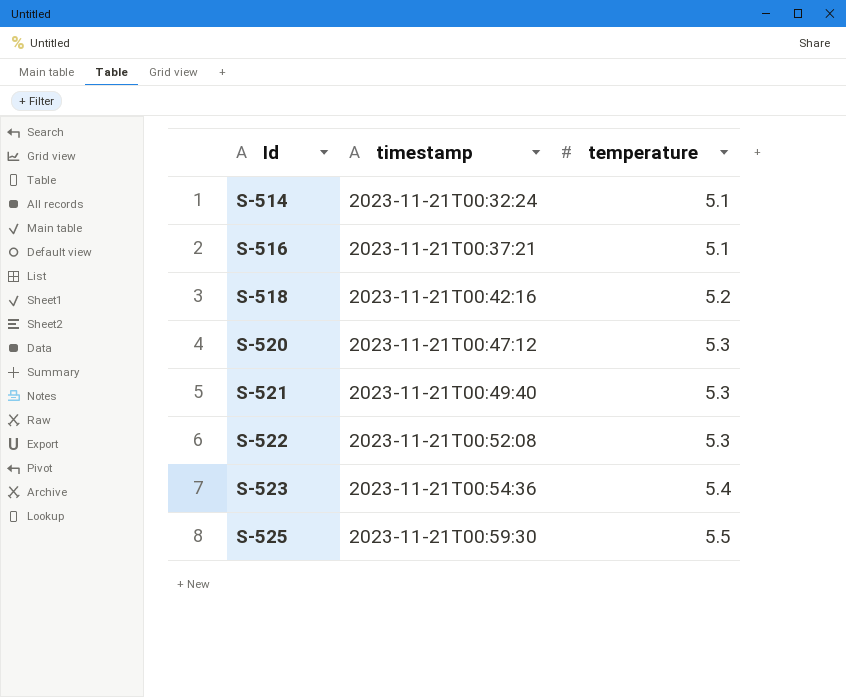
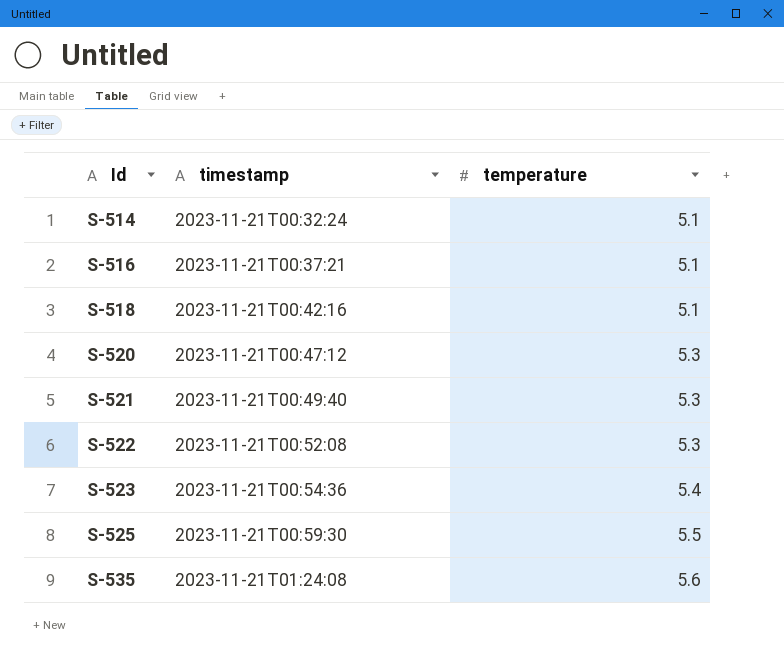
S-518 | temperature: 5.2 -> 5.1
row S-535: none -> 2023-11-21T01:24:08 | 5.6

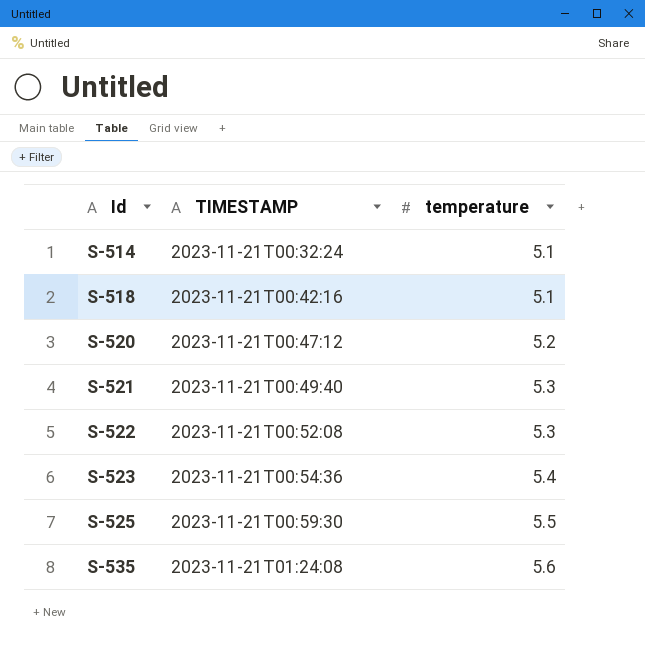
column name: timestamp -> TIMESTAMP
row S-516: 2023-11-21T00:37:21 | 5.1 -> none
S-520 | temperature: 5.3 -> 5.2

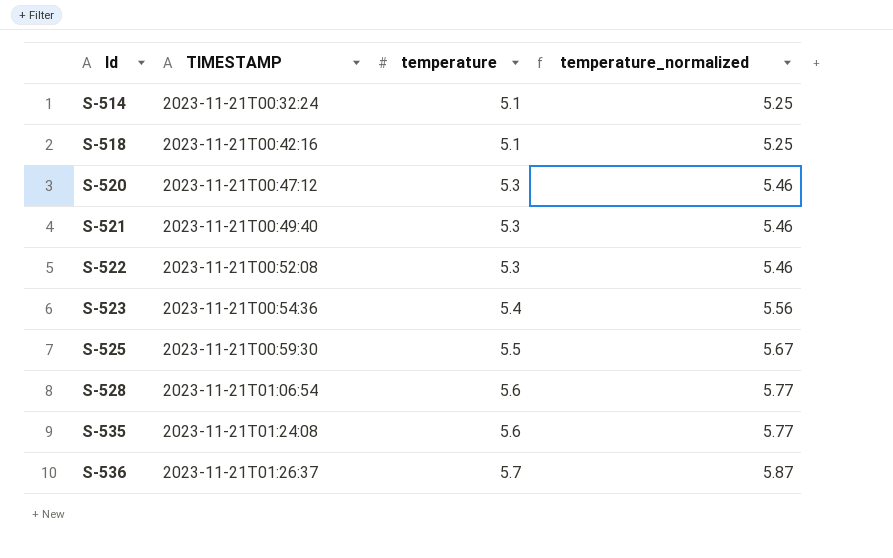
column temperature_normalized | formula: none -> [temperature] * 1.03
S-520 | temperature: 5.2 -> 5.3
row S-528: none -> 2023-11-21T01:06:54 | 5.6 | 5.77
row S-536: none -> 2023-11-21T01:26:37 | 5.7 | 5.87

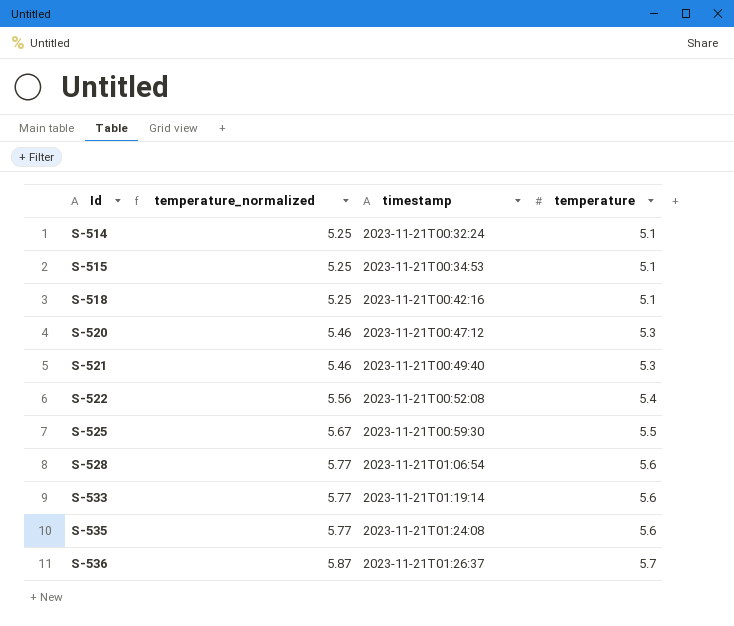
column temperature_normalized | position: 4 -> 2
column name: TIMESTAMP -> timestamp
row S-523: 2023-11-21T00:54:36 | 5.4 | 5.56 -> none
row S-515: none -> 5.25 | 2023-11-21T00:34:53 | 5.1
S-522 | temperature_normalized: 5.46 -> 5.56
S-522 | temperature: 5.3 -> 5.4
row S-533: none -> 5.77 | 2023-11-21T01:19:14 | 5.6

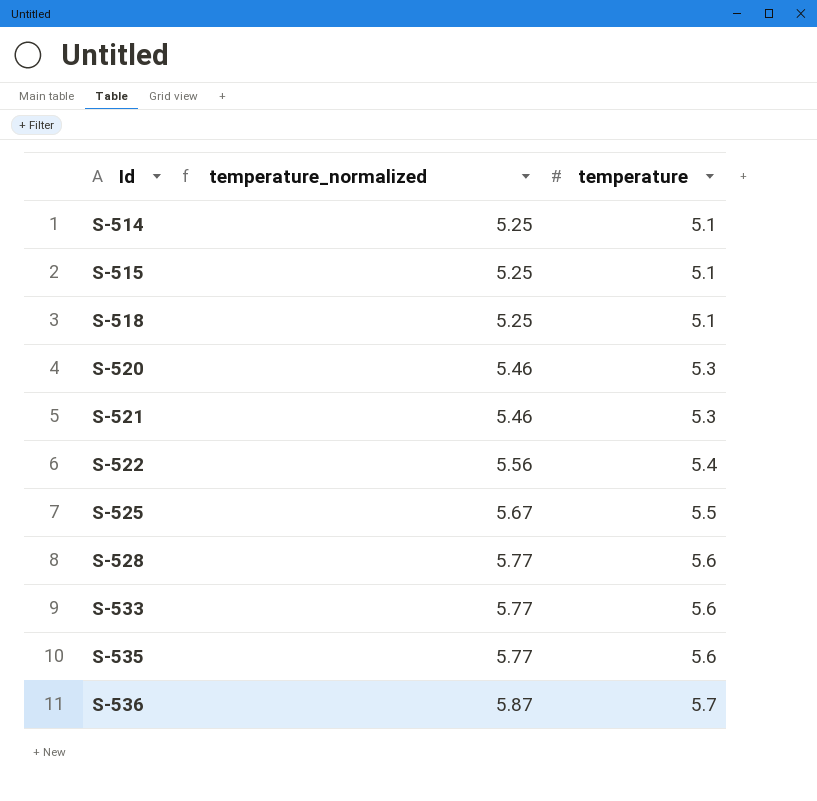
column timestamp | position: 3 -> none

